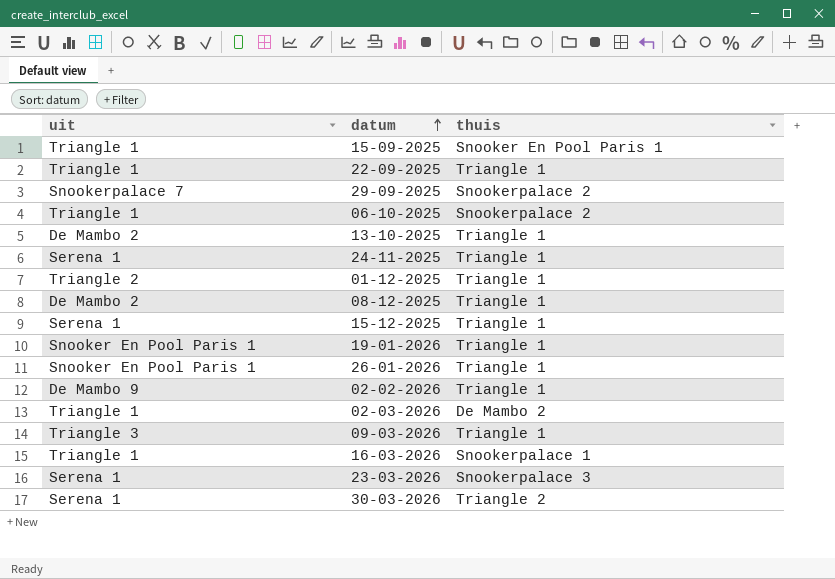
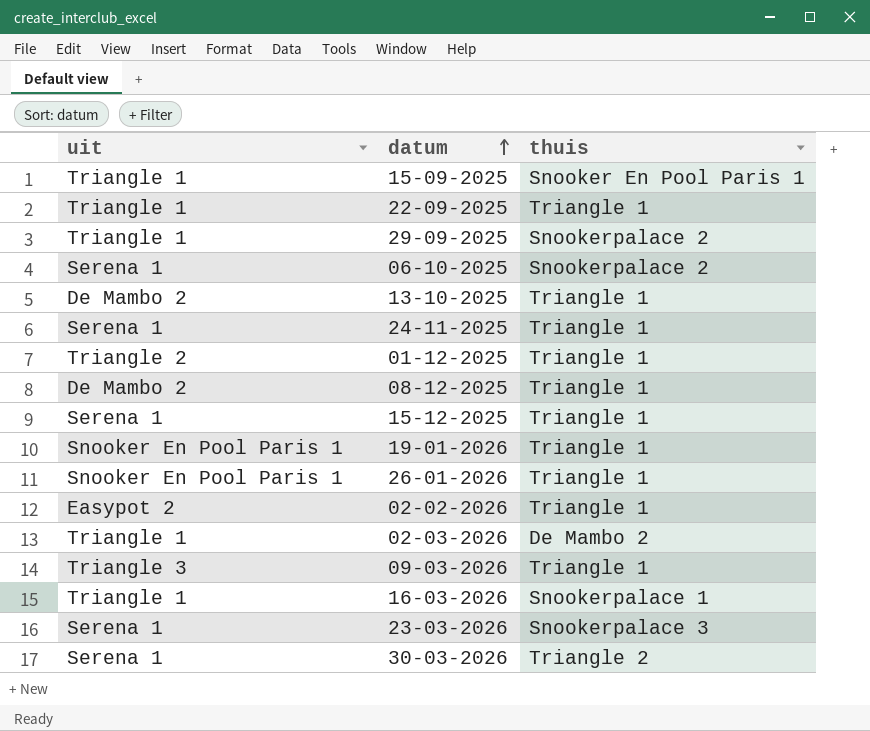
29-09-2025 | uit: Snookerpalace 7 -> Triangle 1
06-10-2025 | uit: Triangle 1 -> Serena 1
02-02-2026 | uit: De Mambo 9 -> Easypot 2

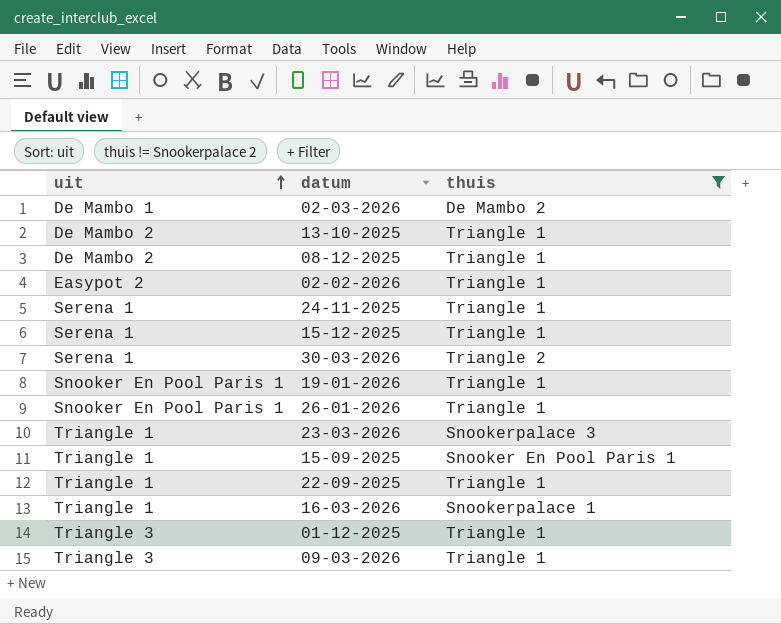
filter: none -> thuis != Snookerpalace 2
row order: datum ascending -> uit ascending
02-03-2026 | uit: Triangle 1 -> De Mambo 1
23-03-2026 | uit: Serena 1 -> Triangle 1
01-12-2025 | uit: Triangle 2 -> Triangle 3

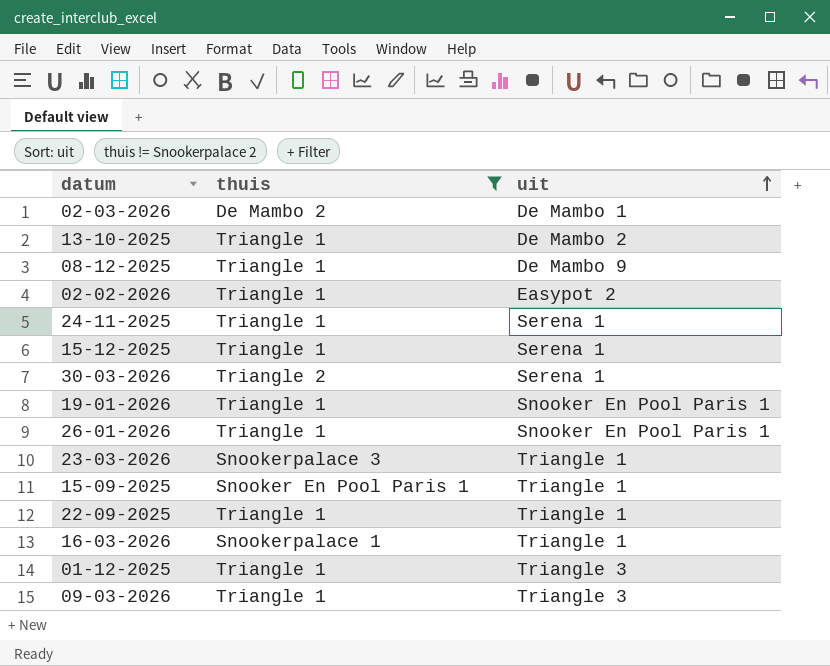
column uit | position: 1 -> 3
08-12-2025 | uit: De Mambo 2 -> De Mambo 9

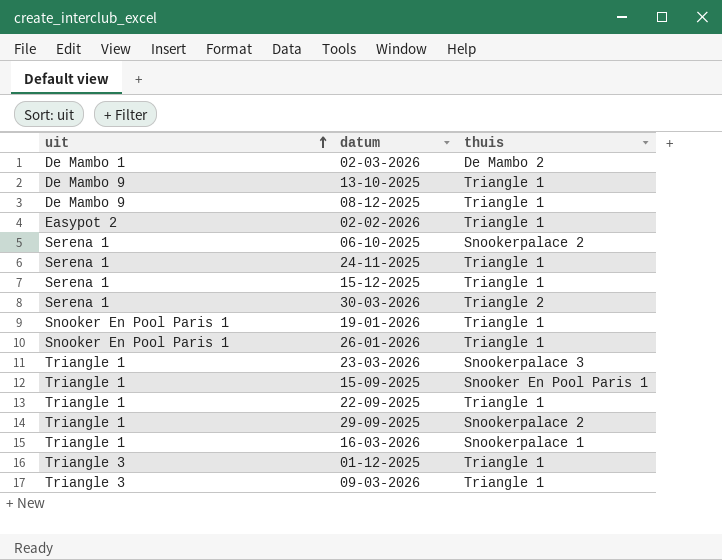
filter: thuis != Snookerpalace 2 -> none
column uit | position: 3 -> 1
13-10-2025 | uit: De Mambo 2 -> De Mambo 9

